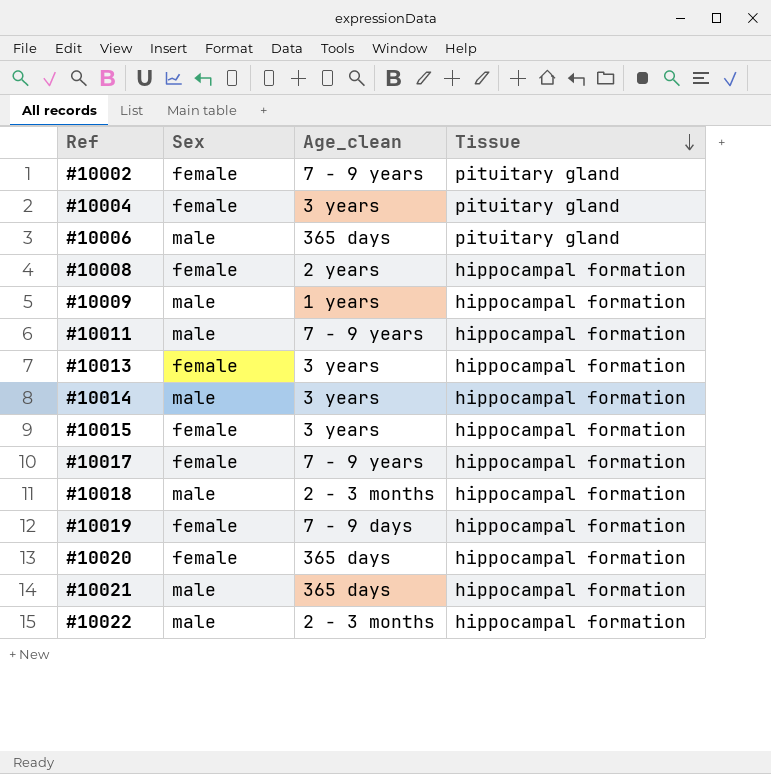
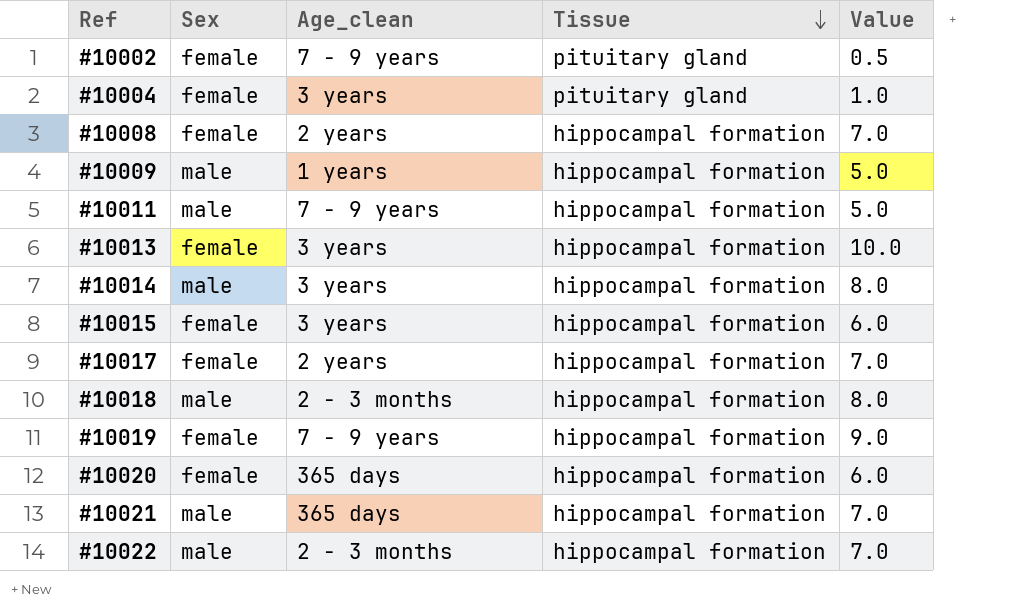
column Value | position: none -> 5
row #10006: male | 365 days | pituitary gland -> none
#10017 | Age_clean: 7 - 9 years -> 2 years
#10019 | Age_clean: 7 - 9 days -> 7 - 9 years

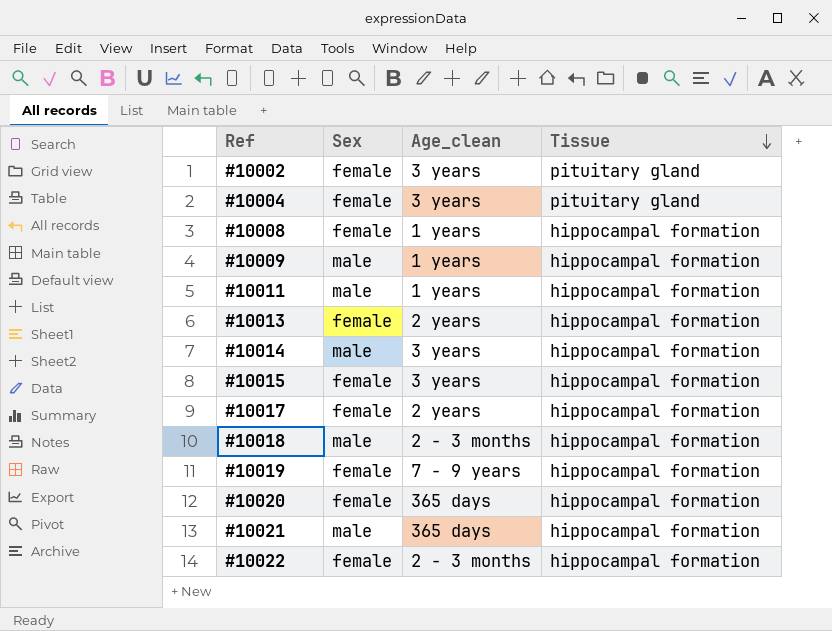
column Value | position: 5 -> none
#10002 | Age_clean: 7 - 9 years -> 3 years
#10008 | Age_clean: 2 years -> 1 years
#10011 | Age_clean: 7 - 9 years -> 1 years
#10013 | Age_clean: 3 years -> 2 years
#10022 | Sex: male -> female

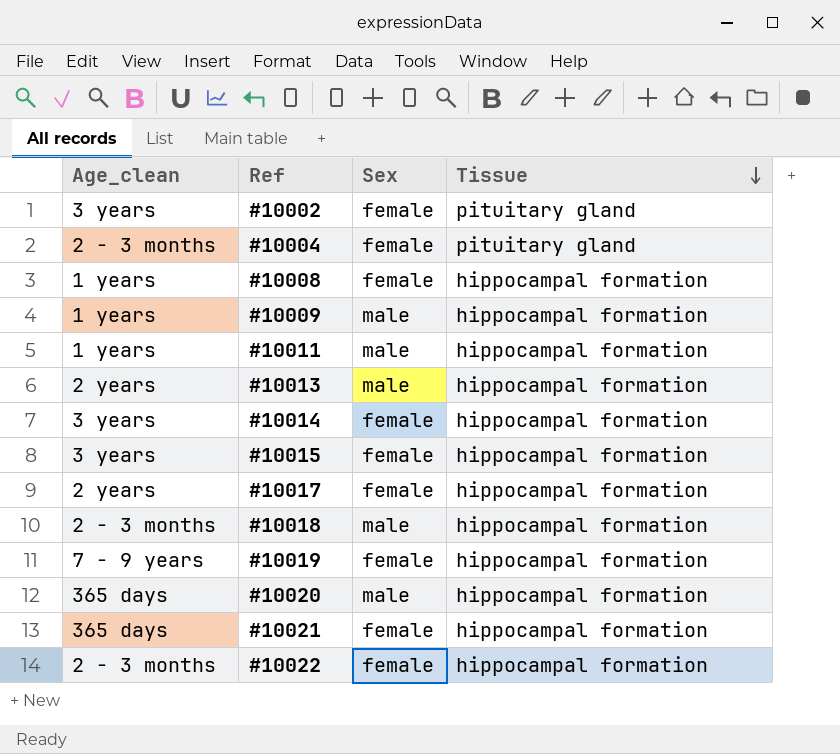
column Age_clean | position: 3 -> 1
#10004 | Age_clean: 3 years -> 2 - 3 months
#10013 | Sex: female -> male
#10014 | Sex: male -> female
#10020 | Sex: female -> male
#10021 | Sex: male -> female

